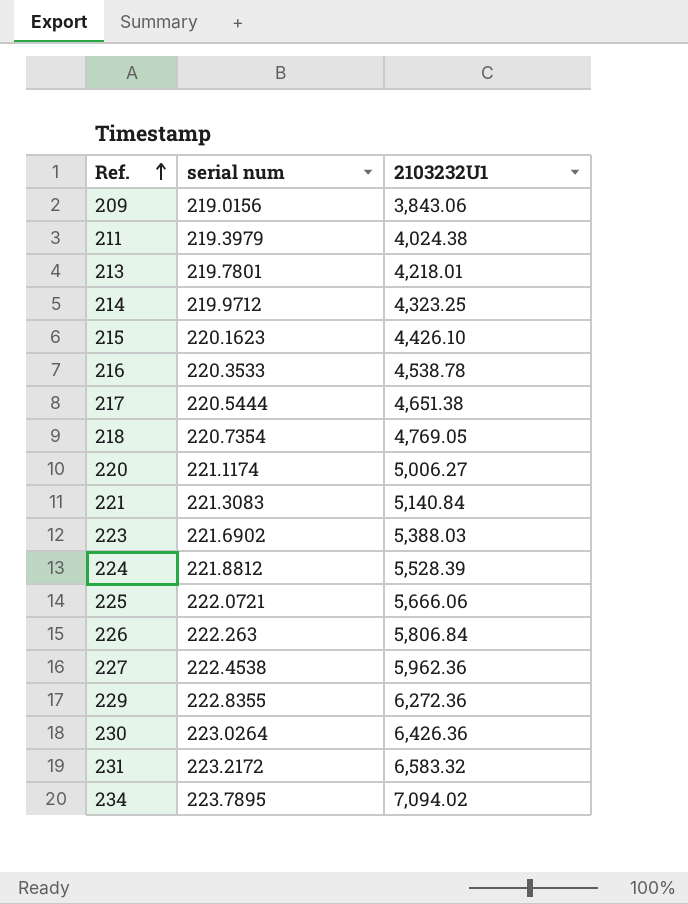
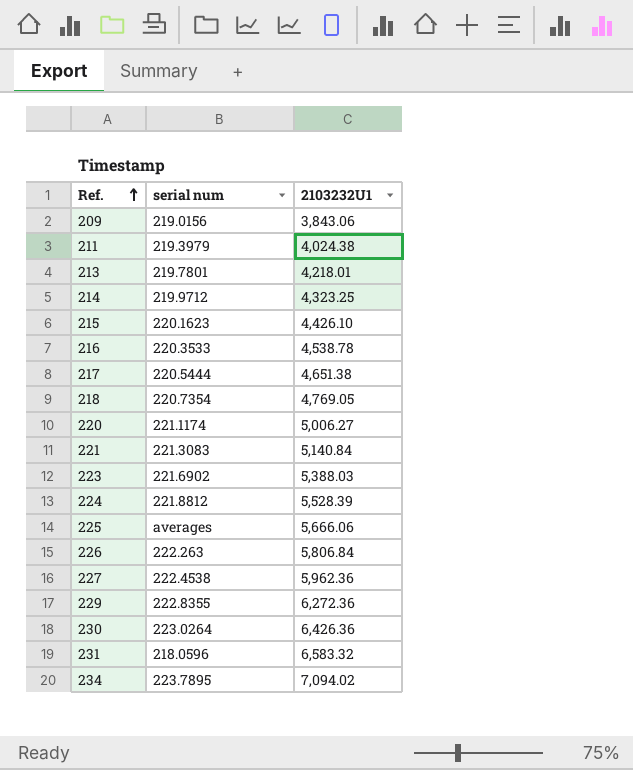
225 | serial num: 222.0721 -> averages
231 | serial num: 223.2172 -> 218.0596

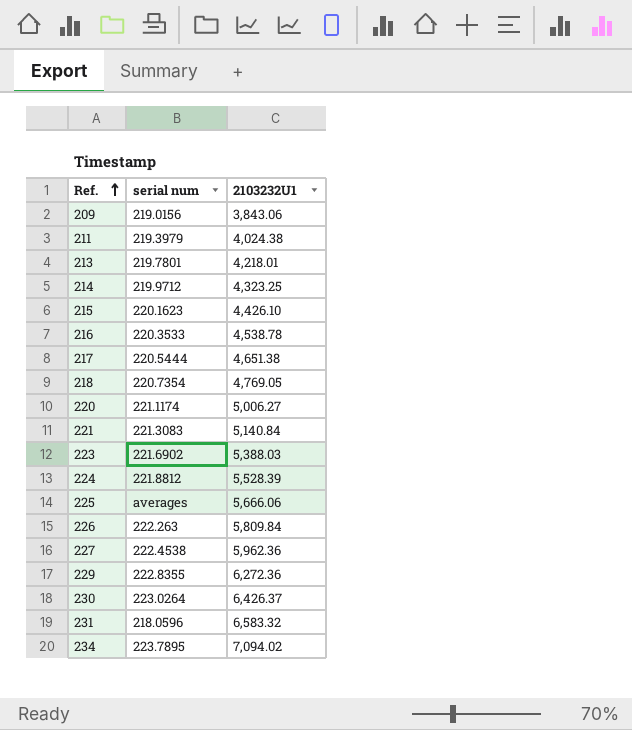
226 | 2103232U1: 5,806.84 -> 5,809.84
230 | 2103232U1: 6,426.36 -> 6,426.37

